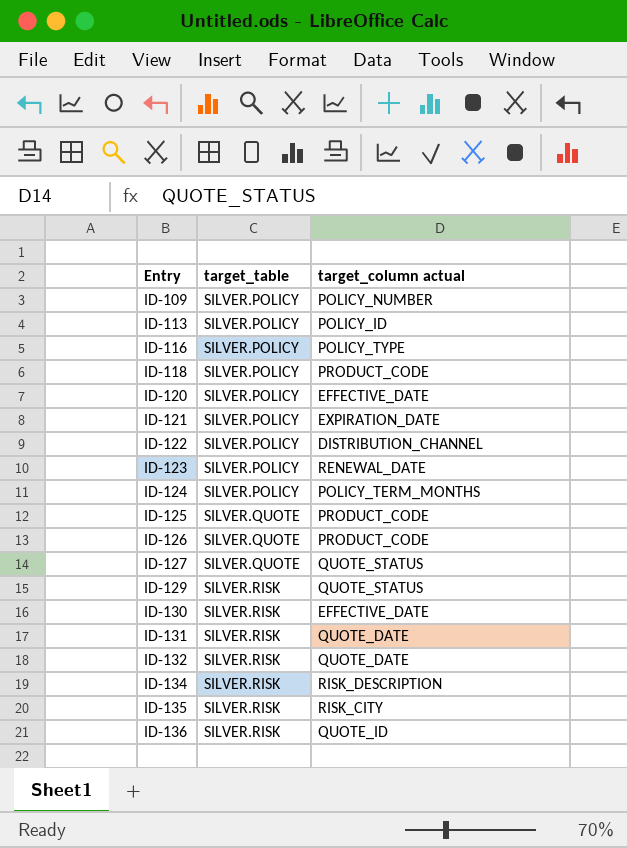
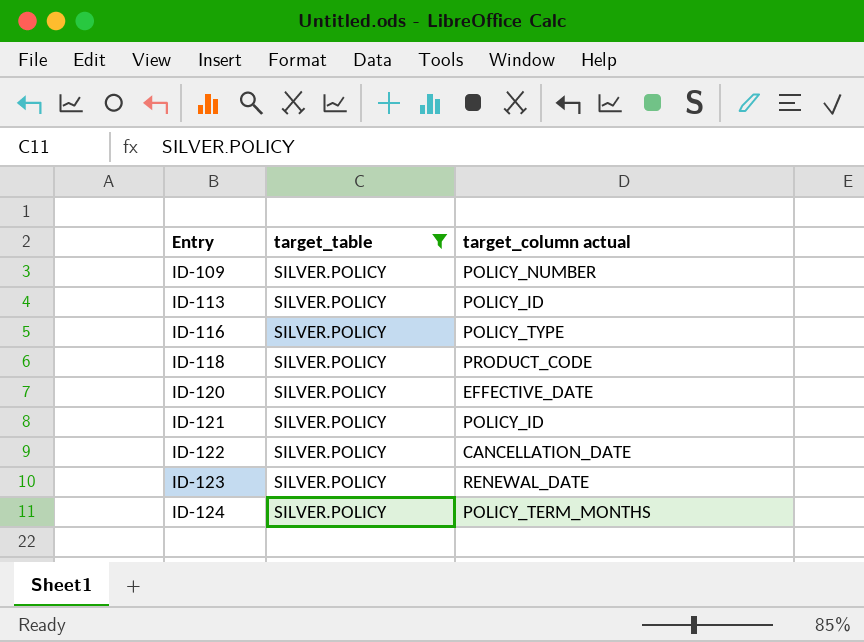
filter: none -> target_table = SILVER.POLICY
ID-121 | target_column actual: EXPIRATION_DATE -> POLICY_ID
ID-122 | target_column actual: DISTRIBUTION_CHANNEL -> CANCELLATION_DATE

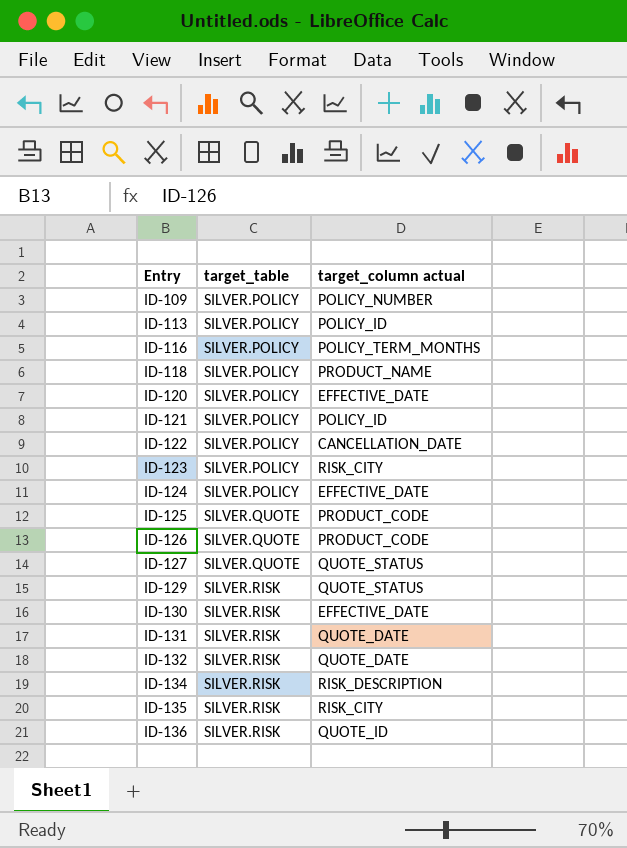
filter: target_table = SILVER.POLICY -> none
ID-116 | target_column actual: POLICY_TYPE -> POLICY_TERM_MONTHS
ID-118 | target_column actual: PRODUCT_CODE -> PRODUCT_NAME
ID-123 | target_column actual: RENEWAL_DATE -> RISK_CITY
ID-124 | target_column actual: POLICY_TERM_MONTHS -> EFFECTIVE_DATE

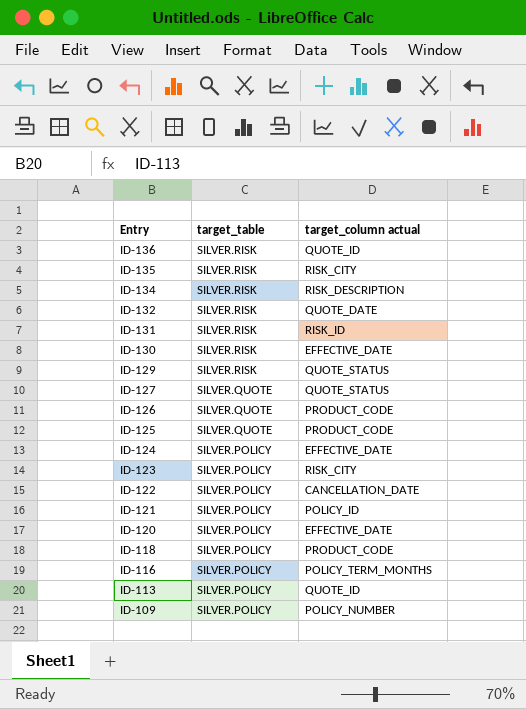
row order: Entry ascending -> Entry descending
ID-131 | target_column actual: QUOTE_DATE -> RISK_ID
ID-118 | target_column actual: PRODUCT_NAME -> PRODUCT_CODE
ID-113 | target_column actual: POLICY_ID -> QUOTE_ID

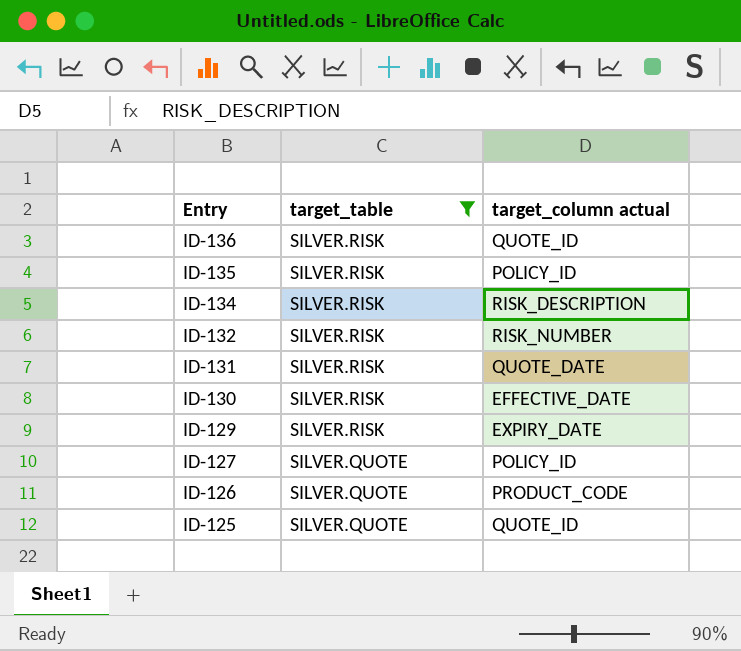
filter: none -> target_table != SILVER.POLICY
ID-135 | target_column actual: RISK_CITY -> POLICY_ID
ID-132 | target_column actual: QUOTE_DATE -> RISK_NUMBER
ID-131 | target_column actual: RISK_ID -> QUOTE_DATE
ID-129 | target_column actual: QUOTE_STATUS -> EXPIRY_DATE
ID-127 | target_column actual: QUOTE_STATUS -> POLICY_ID
ID-125 | target_column actual: PRODUCT_CODE -> QUOTE_ID

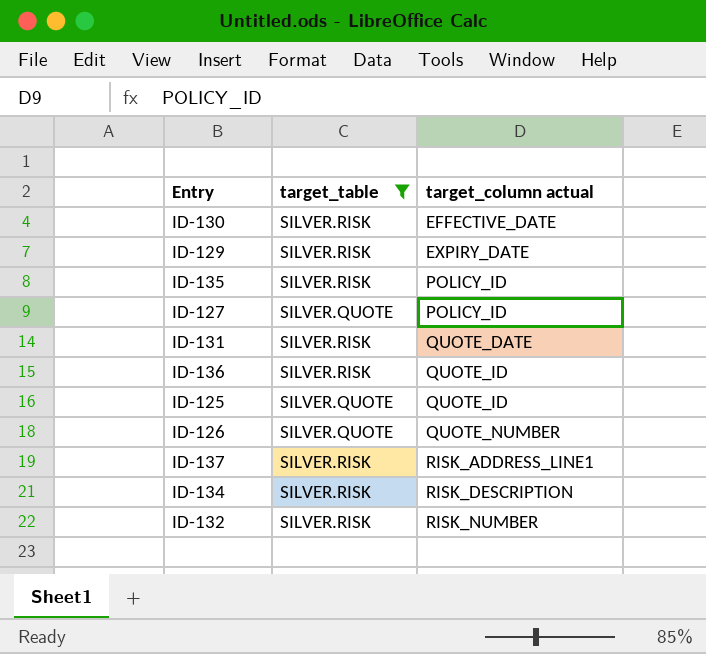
row order: Entry descending -> target_column actual ascending
ID-126 | target_column actual: PRODUCT_CODE -> QUOTE_NUMBER
row ID-137: none -> SILVER.RISK | RISK_ADDRESS_LINE1

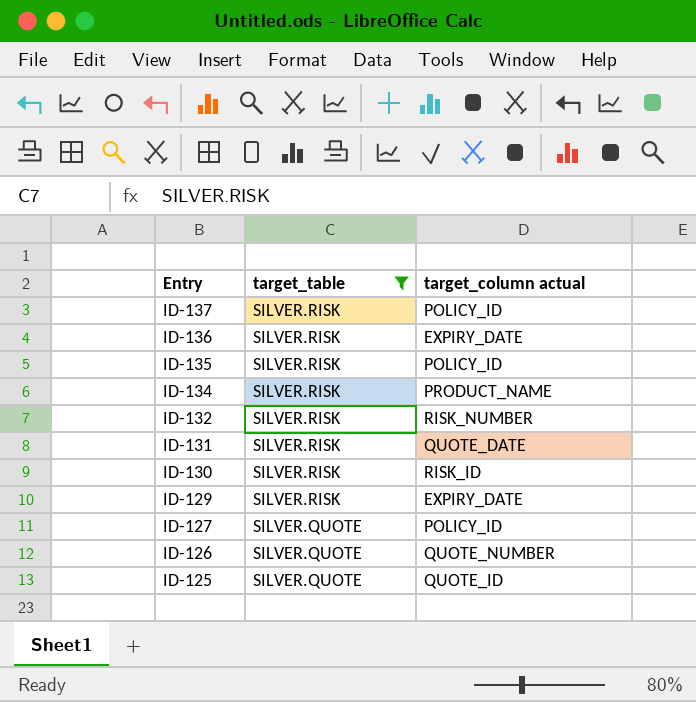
row order: target_column actual ascending -> Entry descending
ID-137 | target_column actual: RISK_ADDRESS_LINE1 -> POLICY_ID
ID-136 | target_column actual: QUOTE_ID -> EXPIRY_DATE
ID-134 | target_column actual: RISK_DESCRIPTION -> PRODUCT_NAME
ID-130 | target_column actual: EFFECTIVE_DATE -> RISK_ID

